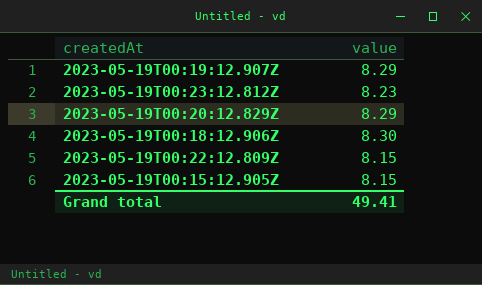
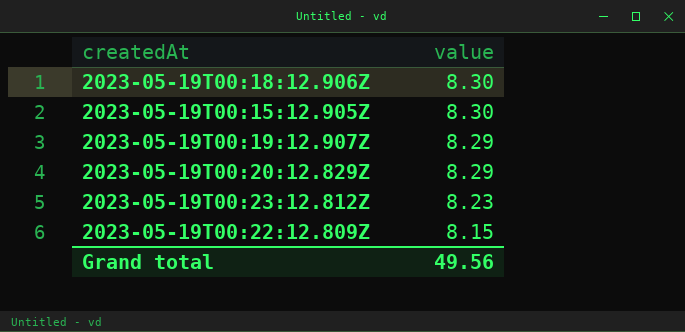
row order: none -> value descending
2023-05-19T00:15:12.905Z | value: 8.15 -> 8.30
Grand total | value: 49.41 -> 49.56

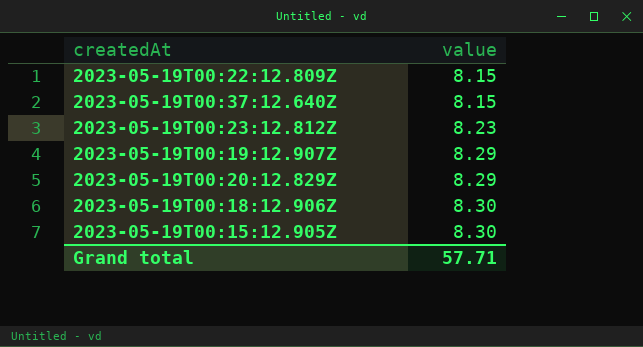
row order: value descending -> value ascending
row 2023-05-19T00:37:12.640Z: none -> 8.15
Grand total | value: 49.56 -> 57.71

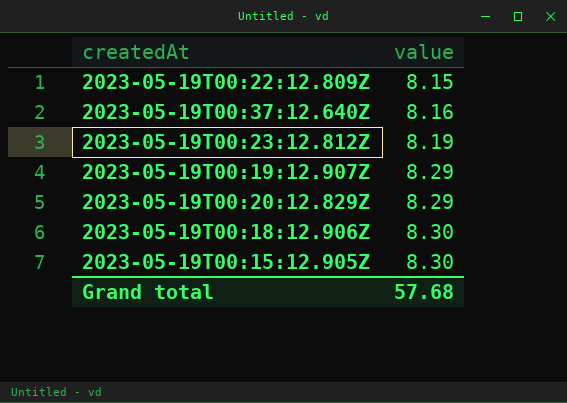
2023-05-19T00:37:12.640Z | value: 8.15 -> 8.16
2023-05-19T00:23:12.812Z | value: 8.23 -> 8.19
Grand total | value: 57.71 -> 57.68

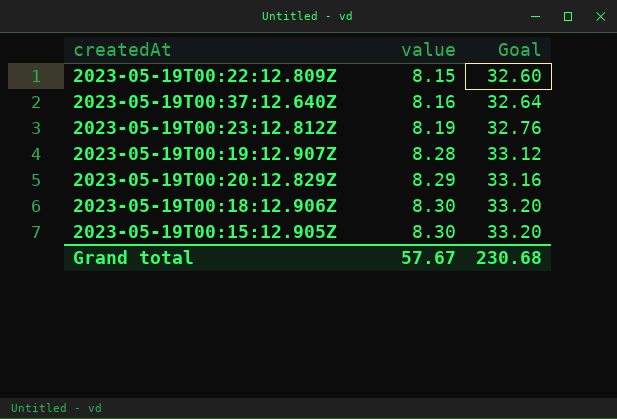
column Goal | formula: none -> [value] * 4
2023-05-19T00:19:12.907Z | value: 8.29 -> 8.28
Grand total | value: 57.68 -> 57.67

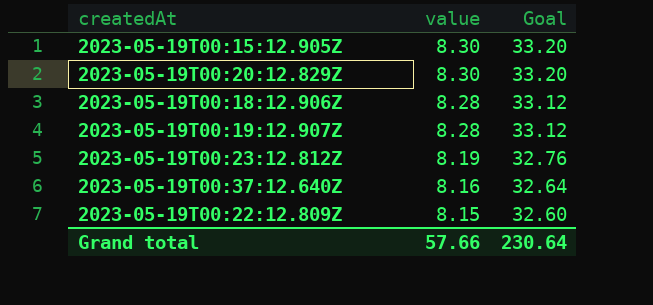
row order: value ascending -> value descending
2023-05-19T00:20:12.829Z | value: 8.29 -> 8.30
2023-05-19T00:20:12.829Z | Goal: 33.16 -> 33.20
2023-05-19T00:18:12.906Z | value: 8.30 -> 8.28
2023-05-19T00:18:12.906Z | Goal: 33.20 -> 33.12
Grand total | value: 57.67 -> 57.66
Grand total | Goal: 230.68 -> 230.64

